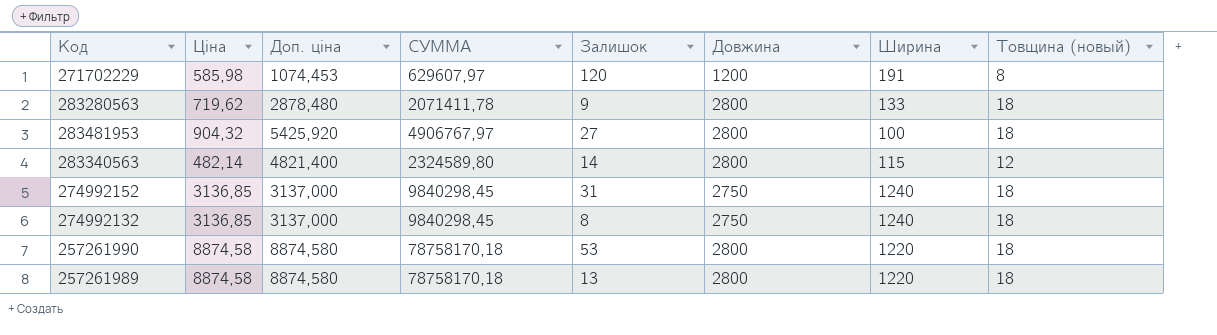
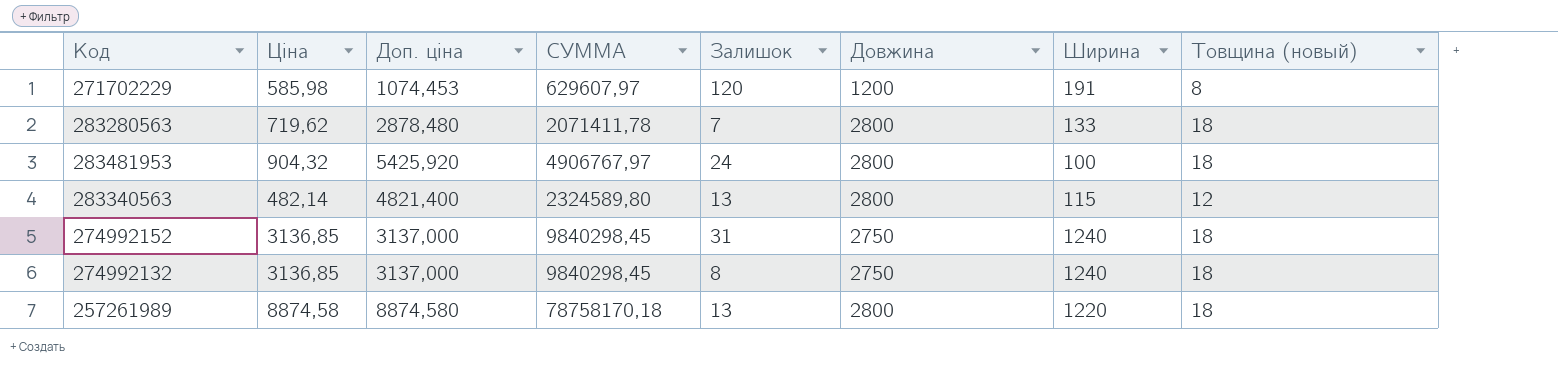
row 257261990: 8874,58 | 8874,580 | 78758170,18 | 53 | 2800 | 1220 | 18 -> none
283280563 | Залишок: 9 -> 7
283481953 | Залишок: 27 -> 24
283340563 | Залишок: 14 -> 13

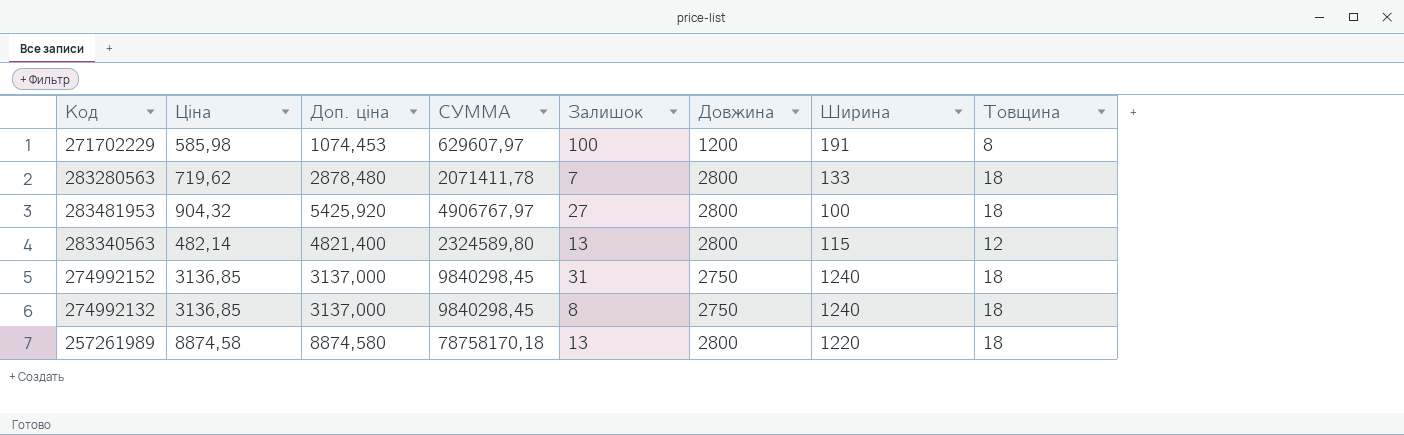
column name: Товщина (новый) -> Товщина
271702229 | Залишок: 120 -> 100
283481953 | Залишок: 24 -> 27

